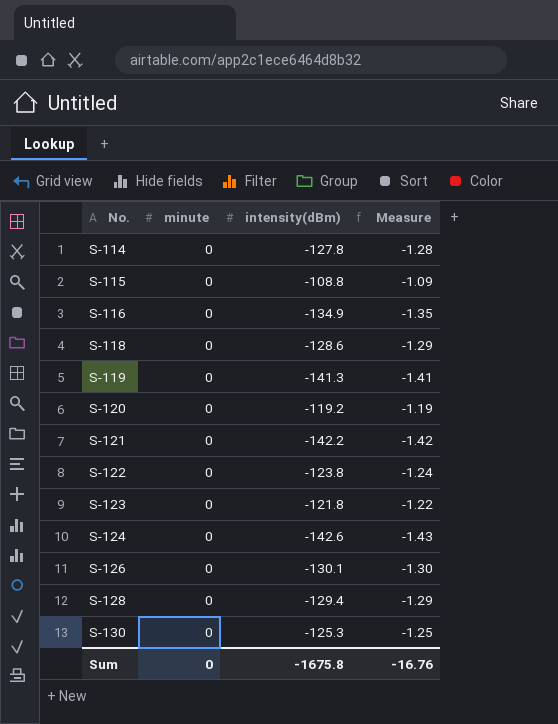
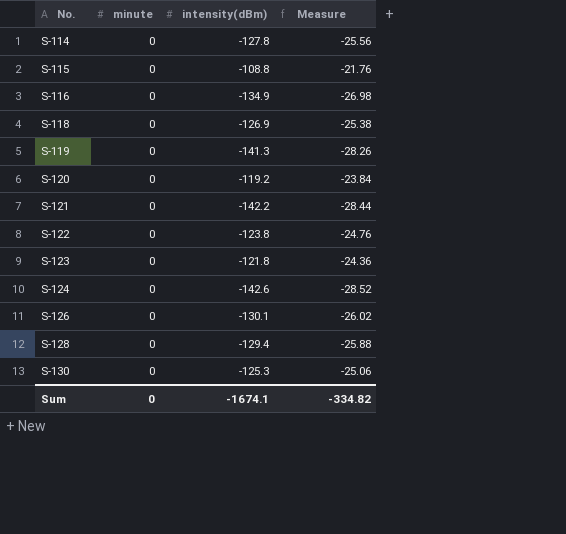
column Measure | formula: [intensity(dBm)] * 0.01 -> [intensity(dBm)] * 0.2
S-118 | intensity(dBm): -128.6 -> -126.9
Sum | intensity(dBm): -1675.8 -> -1674.1
Sum | Measure: -16.76 -> -334.82

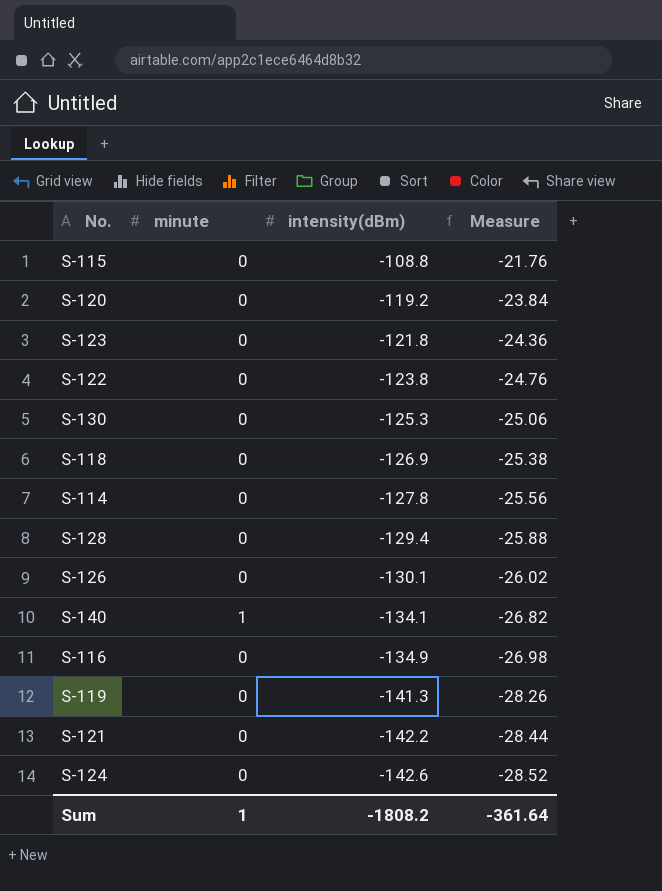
row order: No. ascending -> intensity(dBm) descending
row S-140: none -> 1 | -134.1 | -26.82
Sum | minute: 0 -> 1
Sum | intensity(dBm): -1674.1 -> -1808.2
Sum | Measure: -334.82 -> -361.64

